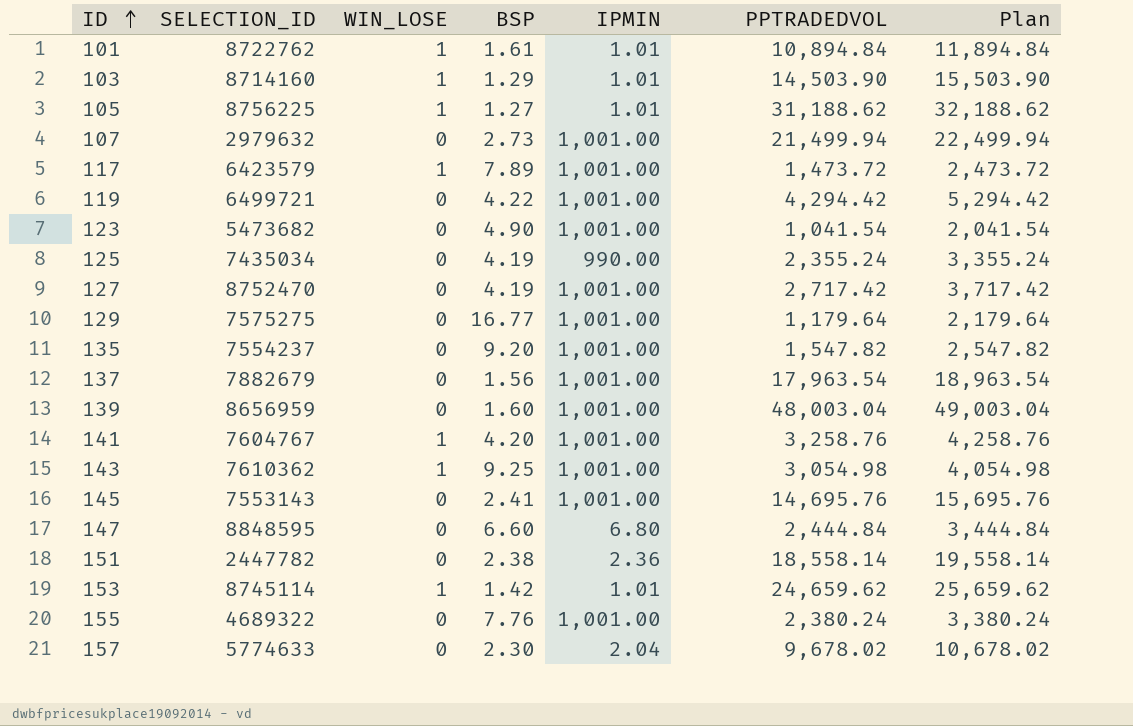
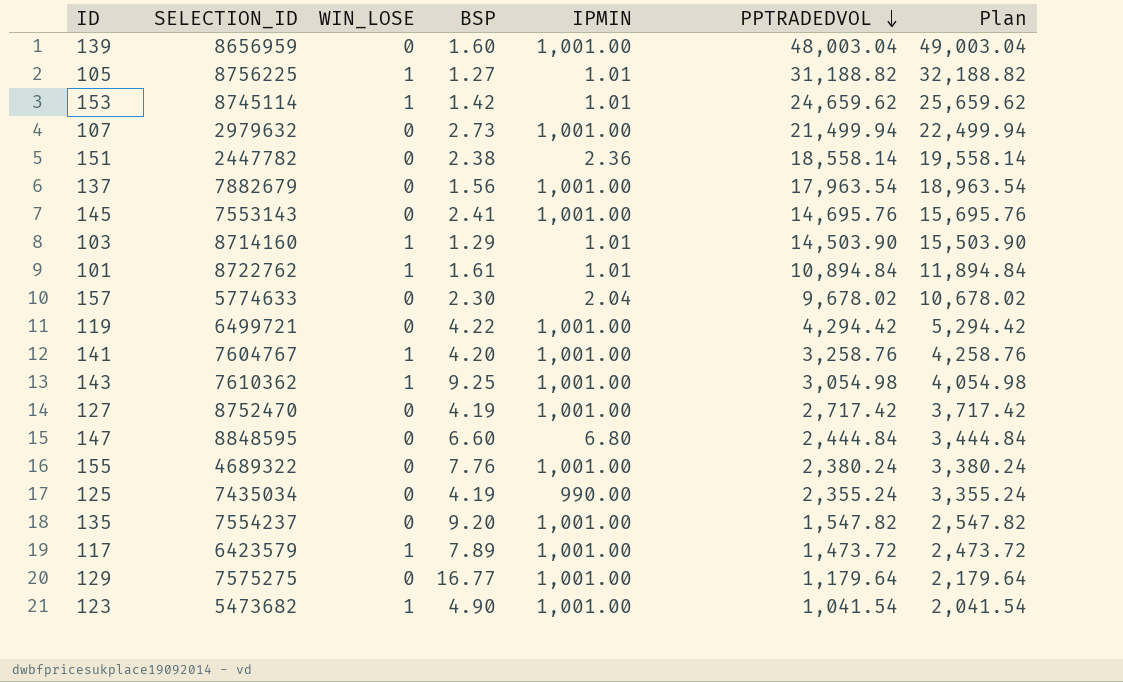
row order: ID ascending -> PPTRADEDVOL descending
105 | PPTRADEDVOL: 31,188.62 -> 31,188.82
105 | Plan: 32,188.62 -> 32,188.82
123 | WIN_LOSE: 0 -> 1

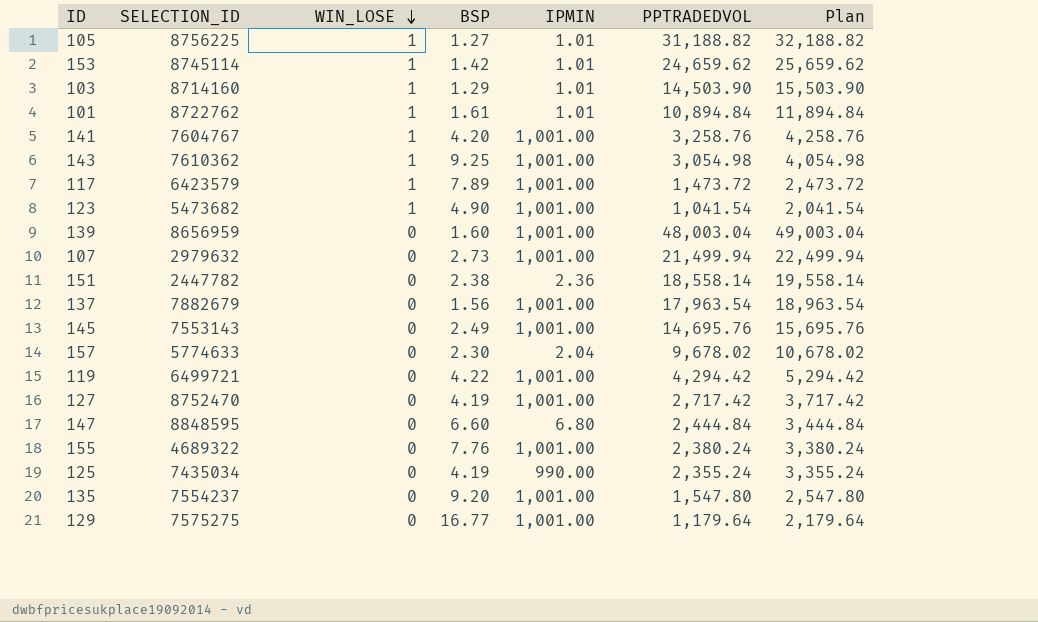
row order: PPTRADEDVOL descending -> WIN_LOSE descending
145 | BSP: 2.41 -> 2.49
135 | PPTRADEDVOL: 1,547.82 -> 1,547.80
135 | Plan: 2,547.82 -> 2,547.80

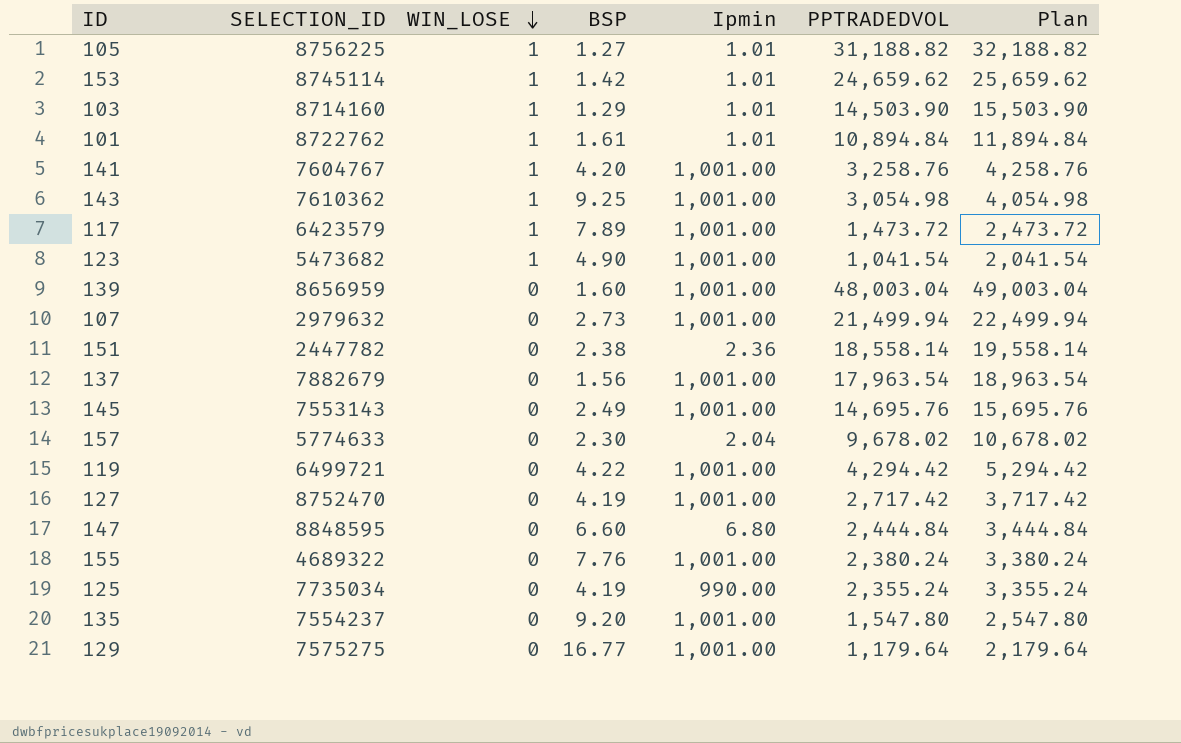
column name: IPMIN -> Ipmin
125 | SELECTION_ID: 7435034 -> 7735034

